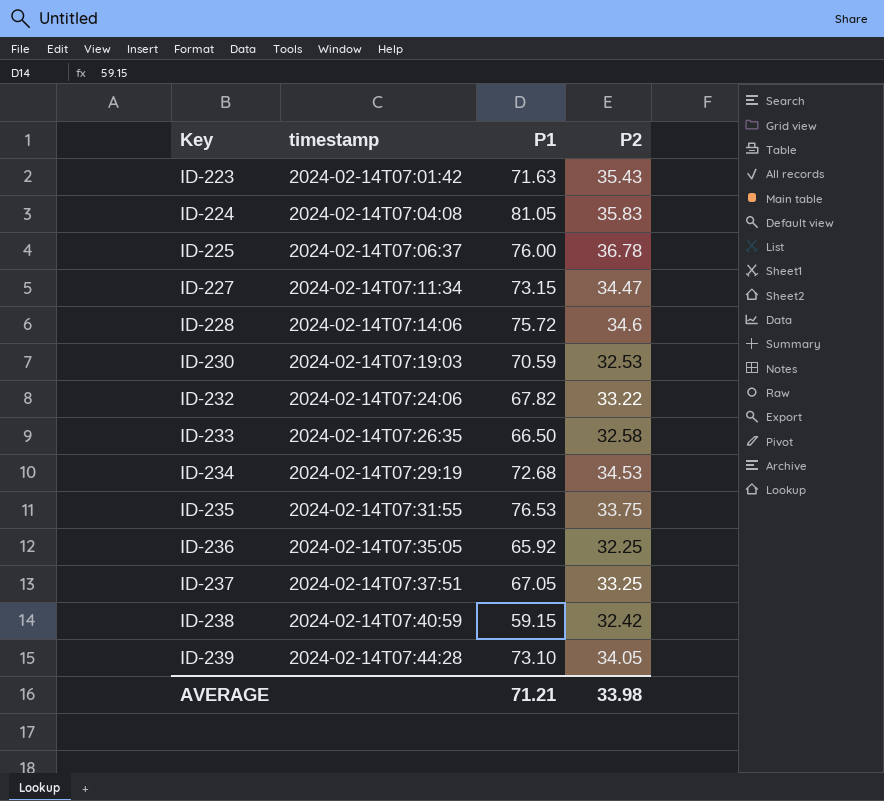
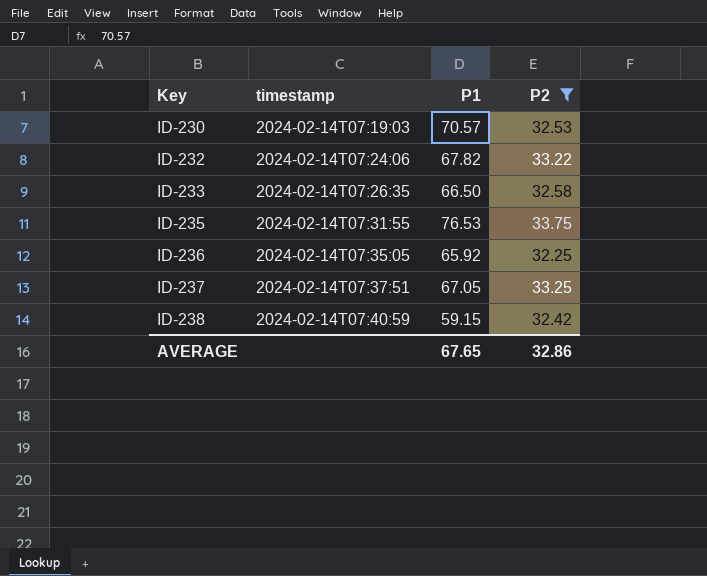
filter: none -> P2 <= 33.75
ID-230 | P1: 70.59 -> 70.57
AVERAGE | P1: 71.21 -> 67.65
AVERAGE | P2: 33.98 -> 32.86

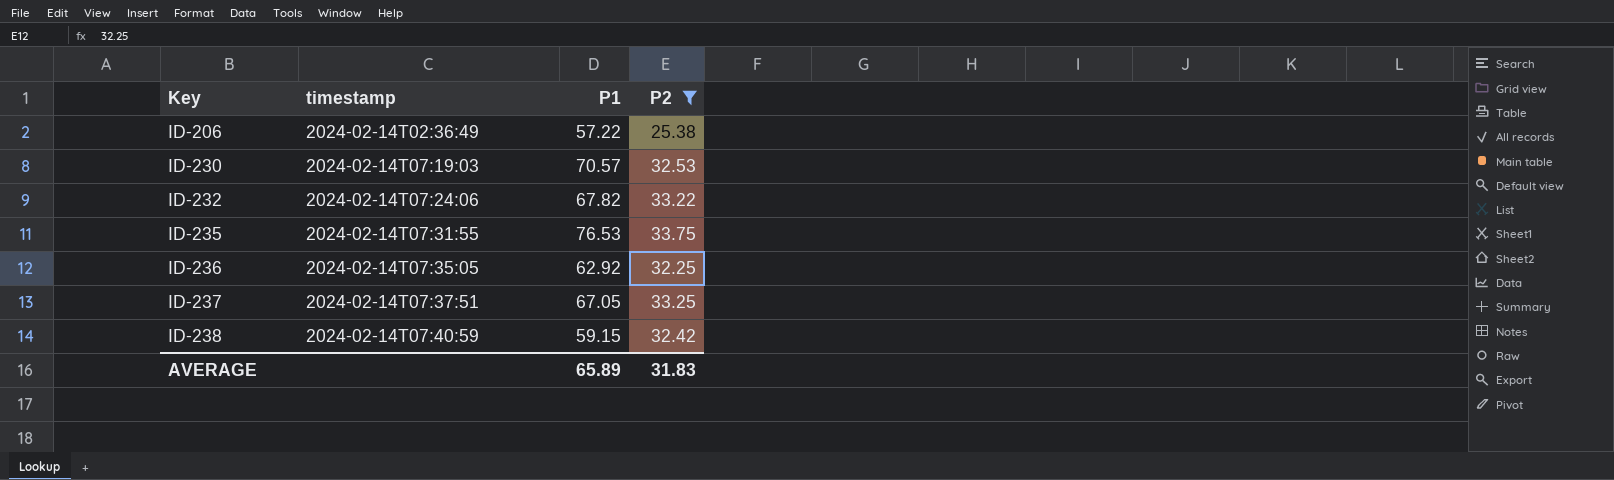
row ID-233: 2024-02-14T07:26:35 | 66.50 | 32.58 -> none
row ID-206: none -> 2024-02-14T02:36:49 | 57.22 | 25.38
ID-236 | P1: 65.92 -> 62.92
AVERAGE | P1: 67.65 -> 65.89
AVERAGE | P2: 32.86 -> 31.83

